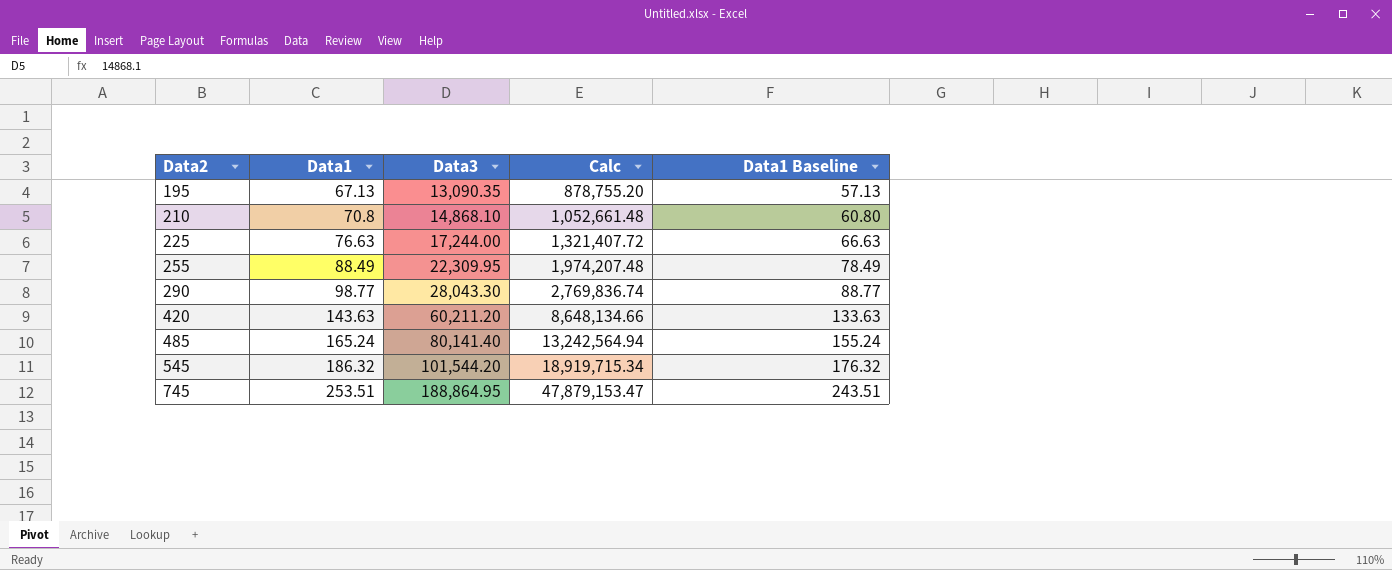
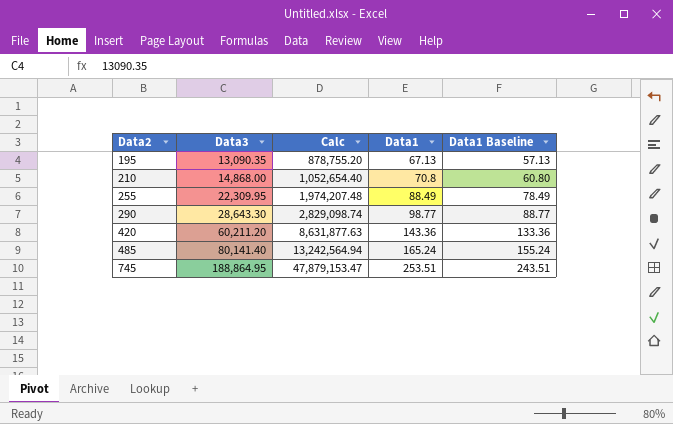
column Data1 | position: 2 -> 4
row 225: 76.63 | 17,244.00 | 1,321,407.72 | 66.63 -> none
row 545: 186.32 | 101,544.20 | 18,919,715.34 | 176.32 -> none
210 | Data3: 14,868.10 -> 14,868.00
210 | Calc: 1,052,661.48 -> 1,052,654.40
290 | Data3: 28,043.30 -> 28,643.30
290 | Calc: 2,769,836.74 -> 2,829,098.74
420 | Calc: 8,648,134.66 -> 8,631,877.63
420 | Data1: 143.63 -> 143.36
420 | Data1 Baseline: 133.63 -> 133.36

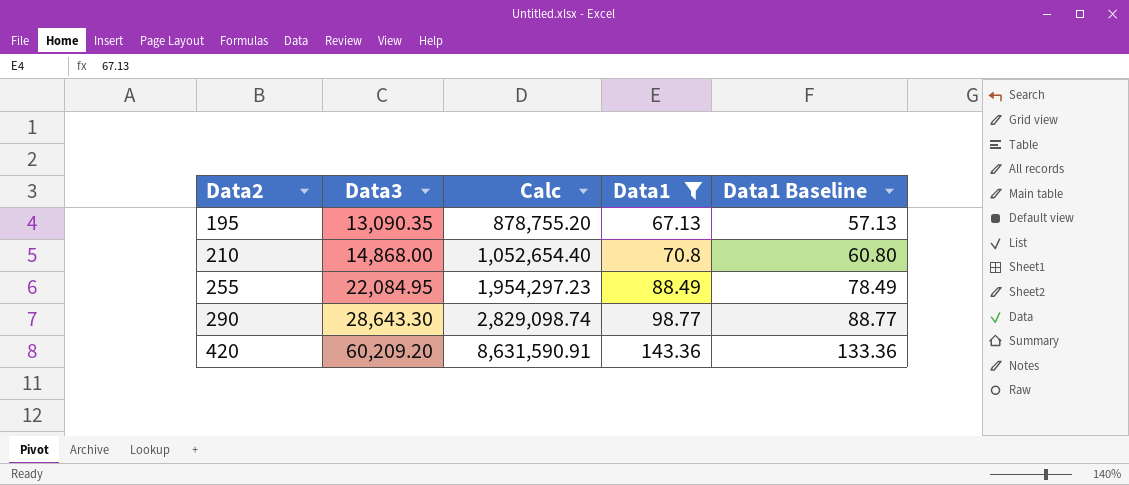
filter: none -> Data1 <= 143.36
255 | Data3: 22,309.95 -> 22,084.95
255 | Calc: 1,974,207.48 -> 1,954,297.23
420 | Data3: 60,211.20 -> 60,209.20
420 | Calc: 8,631,877.63 -> 8,631,590.91

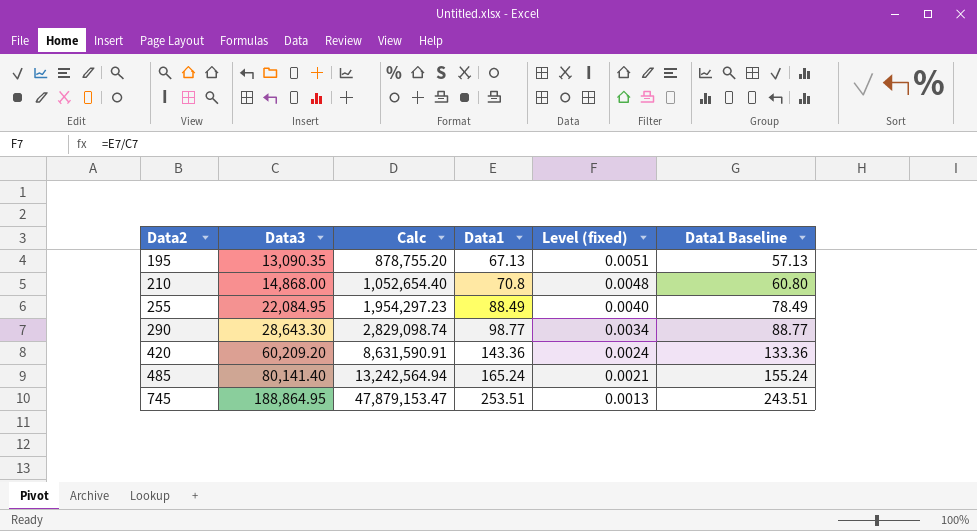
filter: Data1 <= 143.36 -> none
column Level (fixed) | formula: none -> [Data1] / [Data3]

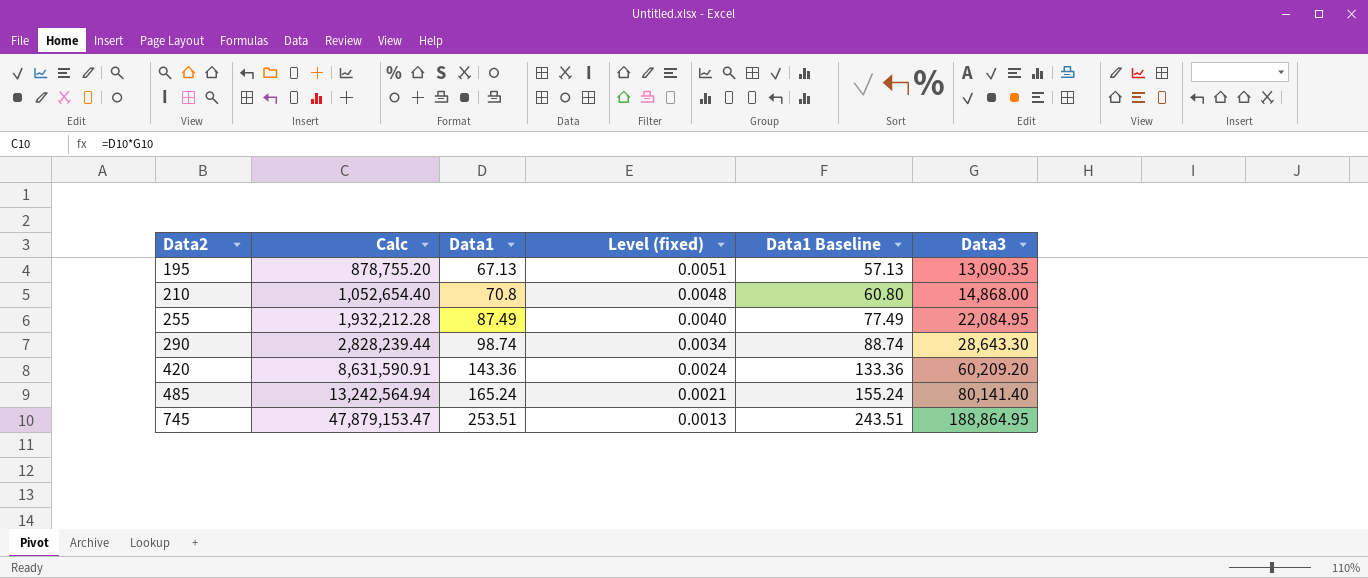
column Data3 | position: 2 -> 6
255 | Calc: 1,954,297.23 -> 1,932,212.28
255 | Data1: 88.49 -> 87.49
255 | Data1 Baseline: 78.49 -> 77.49
290 | Calc: 2,829,098.74 -> 2,828,239.44
290 | Data1: 98.77 -> 98.74
290 | Data1 Baseline: 88.77 -> 88.74

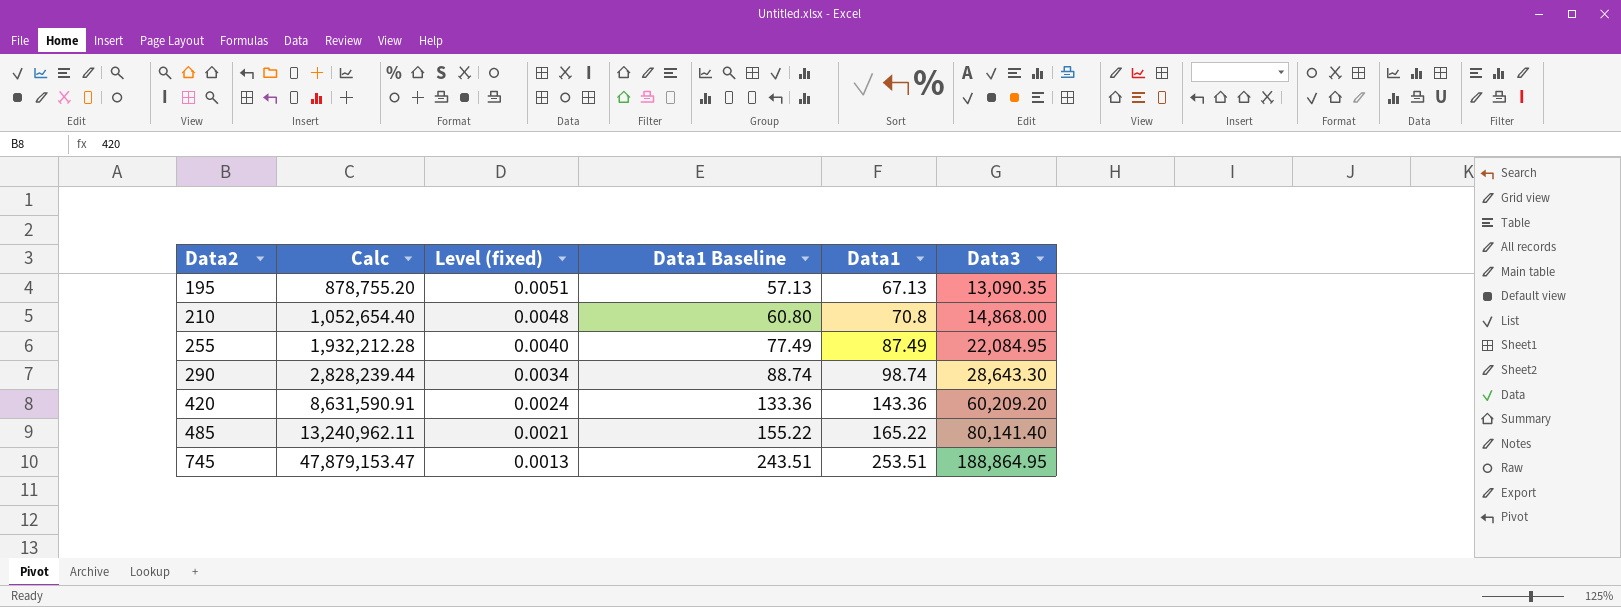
column Data1 | position: 3 -> 5
485 | Calc: 13,242,564.94 -> 13,240,962.11
485 | Data1 Baseline: 155.24 -> 155.22
485 | Data1: 165.24 -> 165.22

